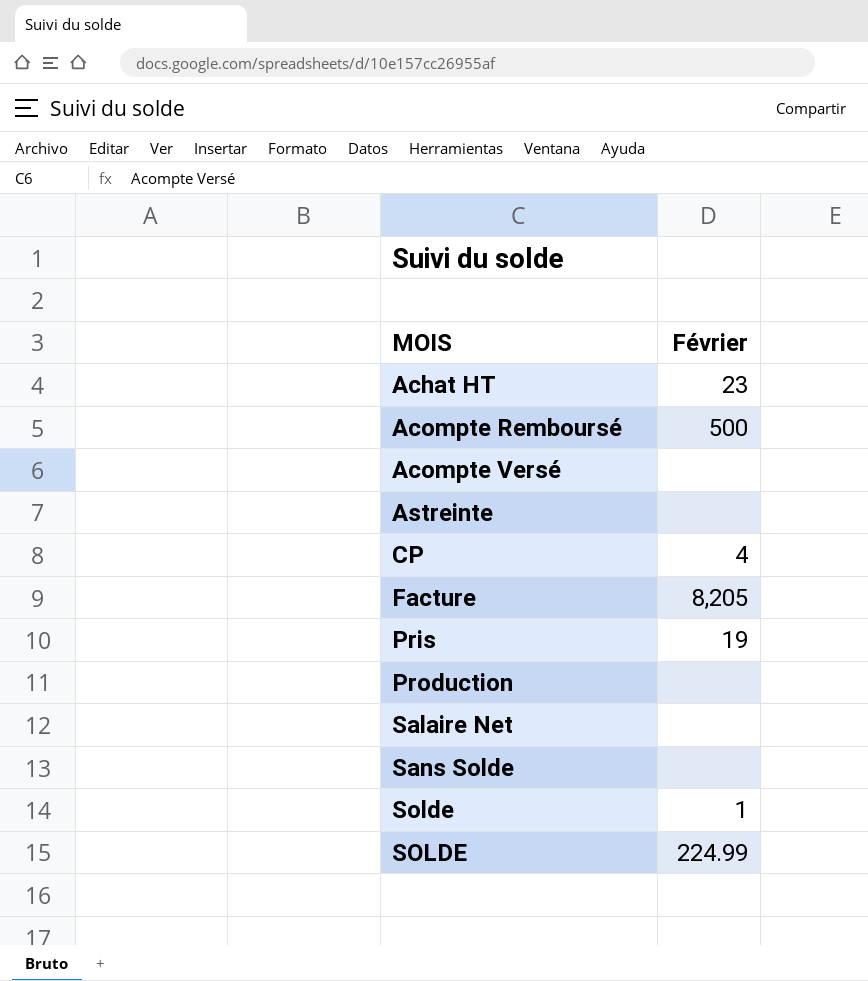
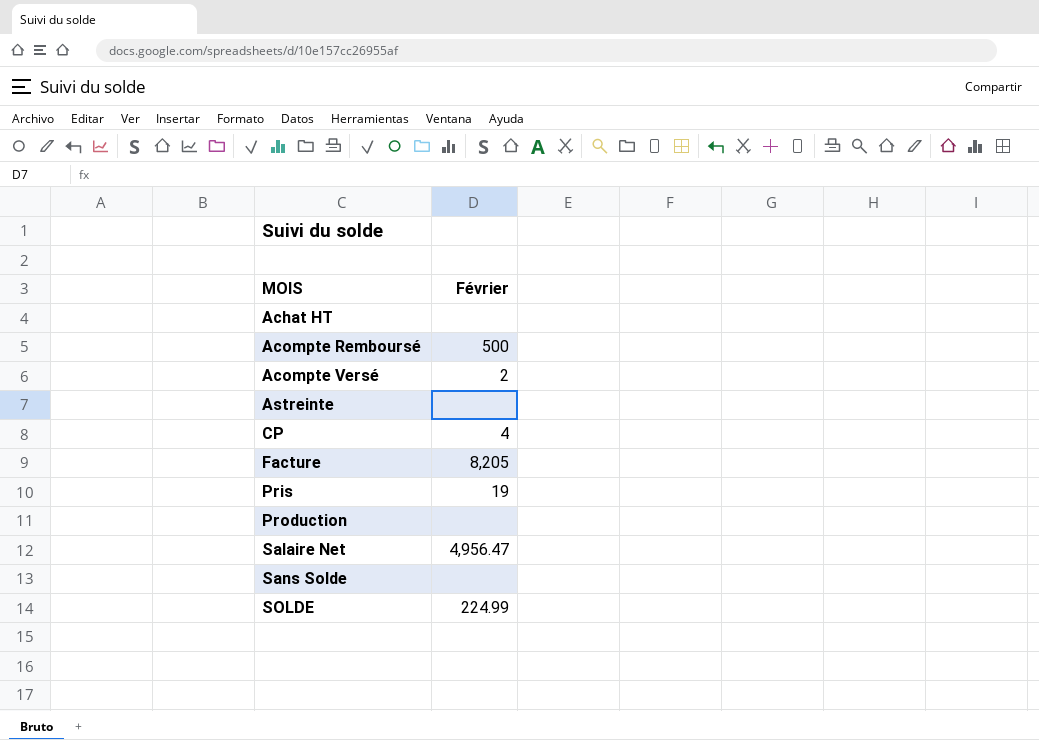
row Solde: 1 -> none
Achat HT | Février: 23 -> none
Acompte Versé | Février: none -> 2
Salaire Net | Février: none -> 4,956.47

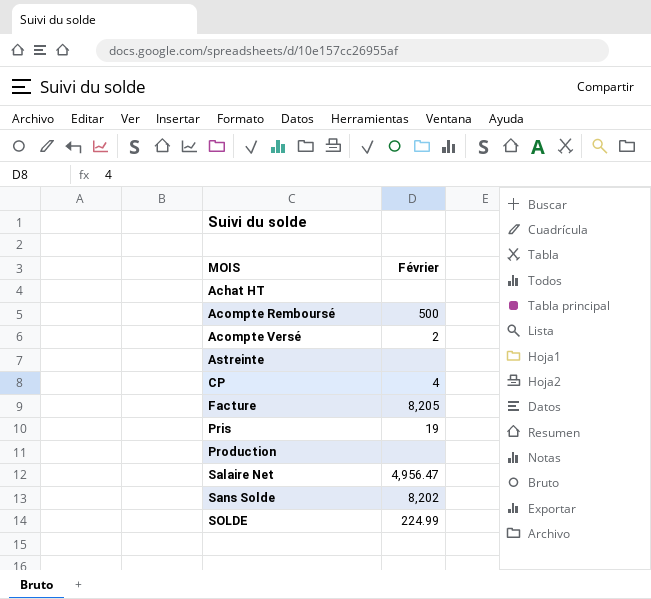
Sans Solde | Février: none -> 8,202

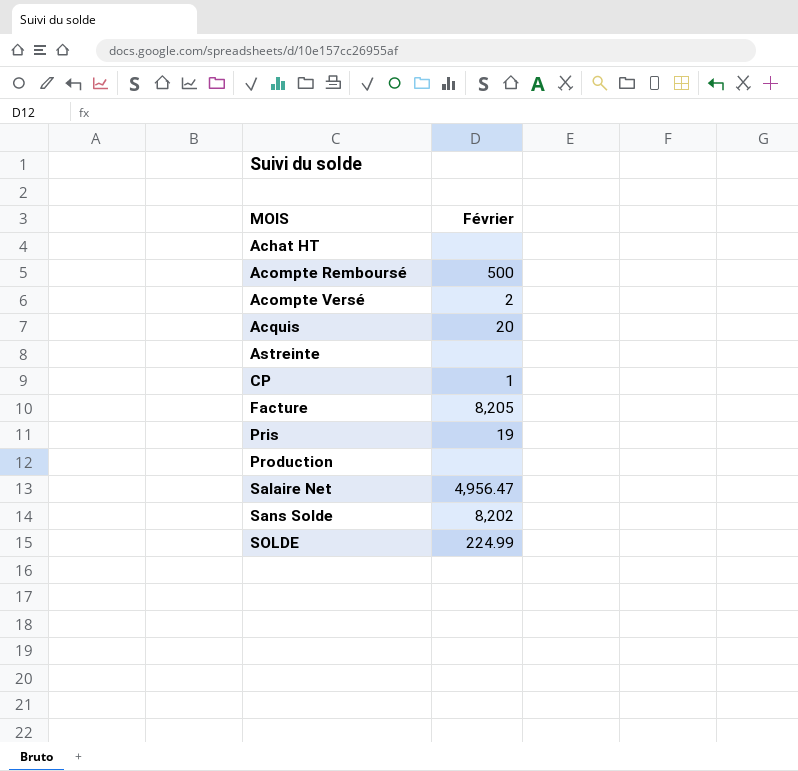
row Acquis: none -> 20
CP | Février: 4 -> 1

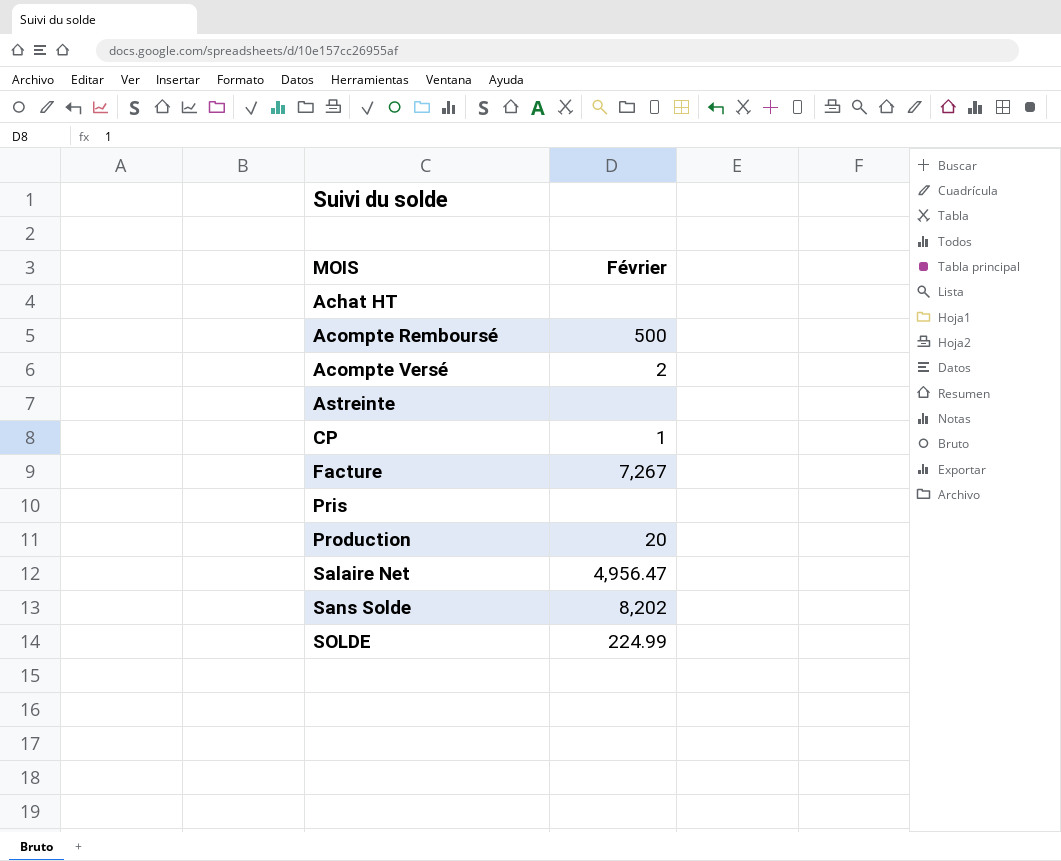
row Acquis: 20 -> none
Facture | Février: 8,205 -> 7,267
Pris | Février: 19 -> none
Production | Février: none -> 20

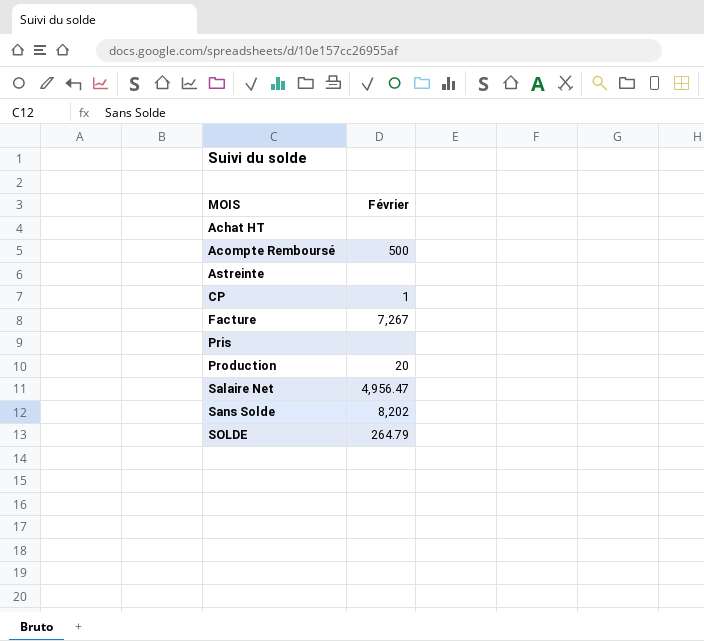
row Acompte Versé: 2 -> none
SOLDE | Février: 224.99 -> 264.79

